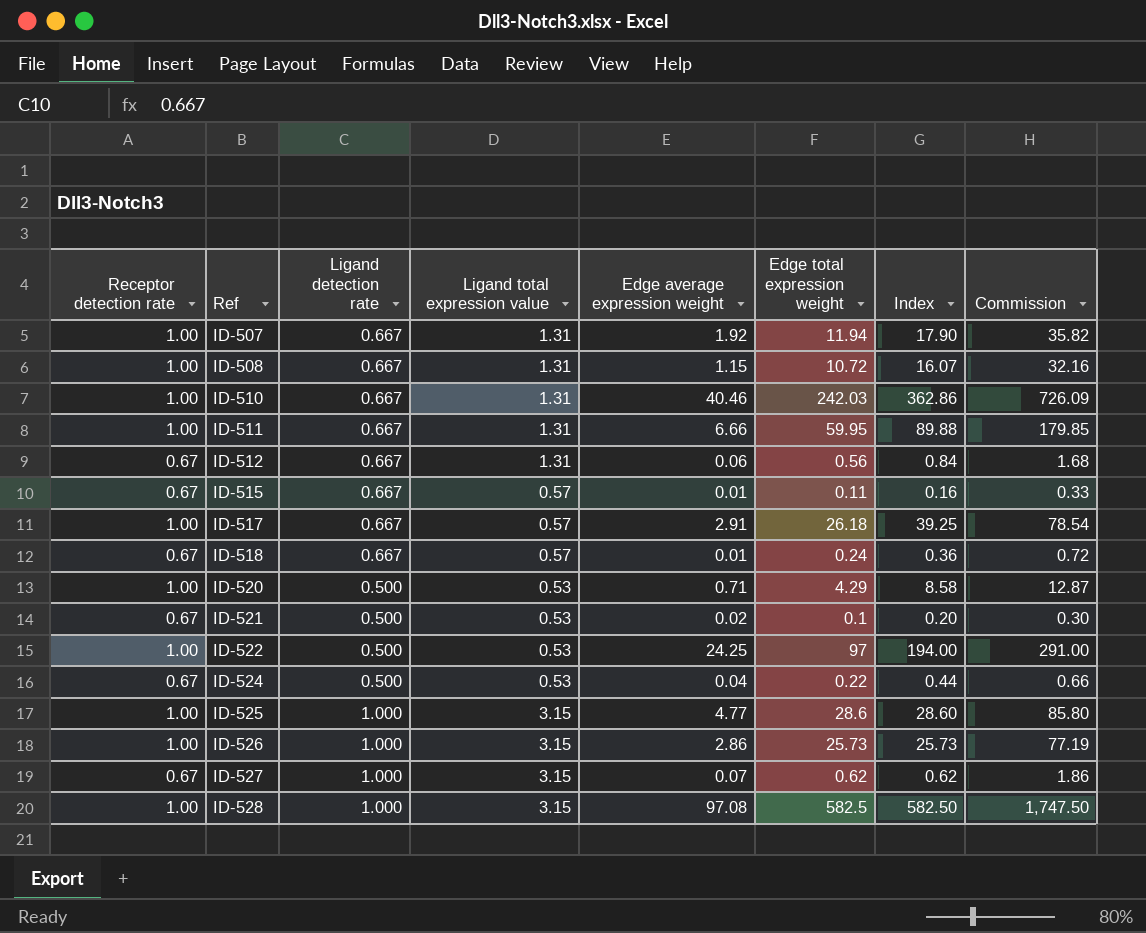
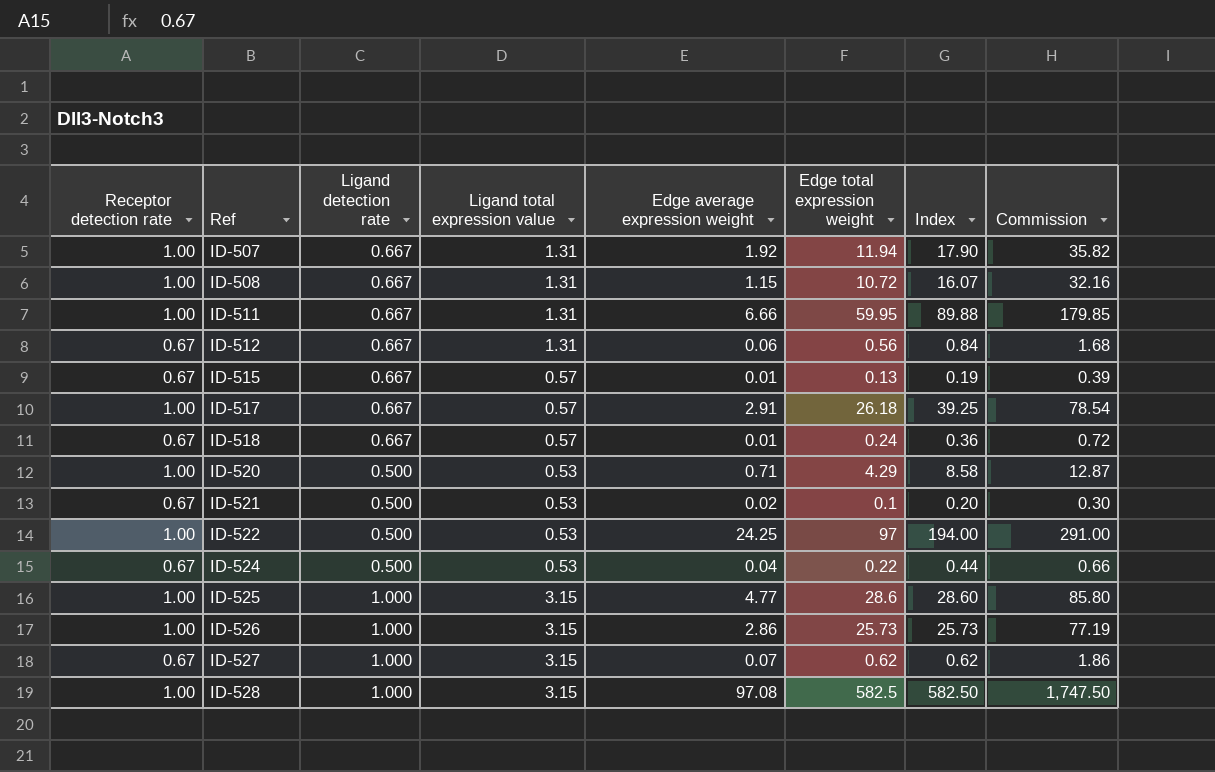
row ID-510: 1.00 | 0.667 | 1.31 | 40.46 | 242.03 | 362.86 | 726.09 -> none
ID-515 | Edge total expression weight: 0.11 -> 0.13
ID-515 | Index: 0.16 -> 0.19
ID-515 | Commission: 0.33 -> 0.39

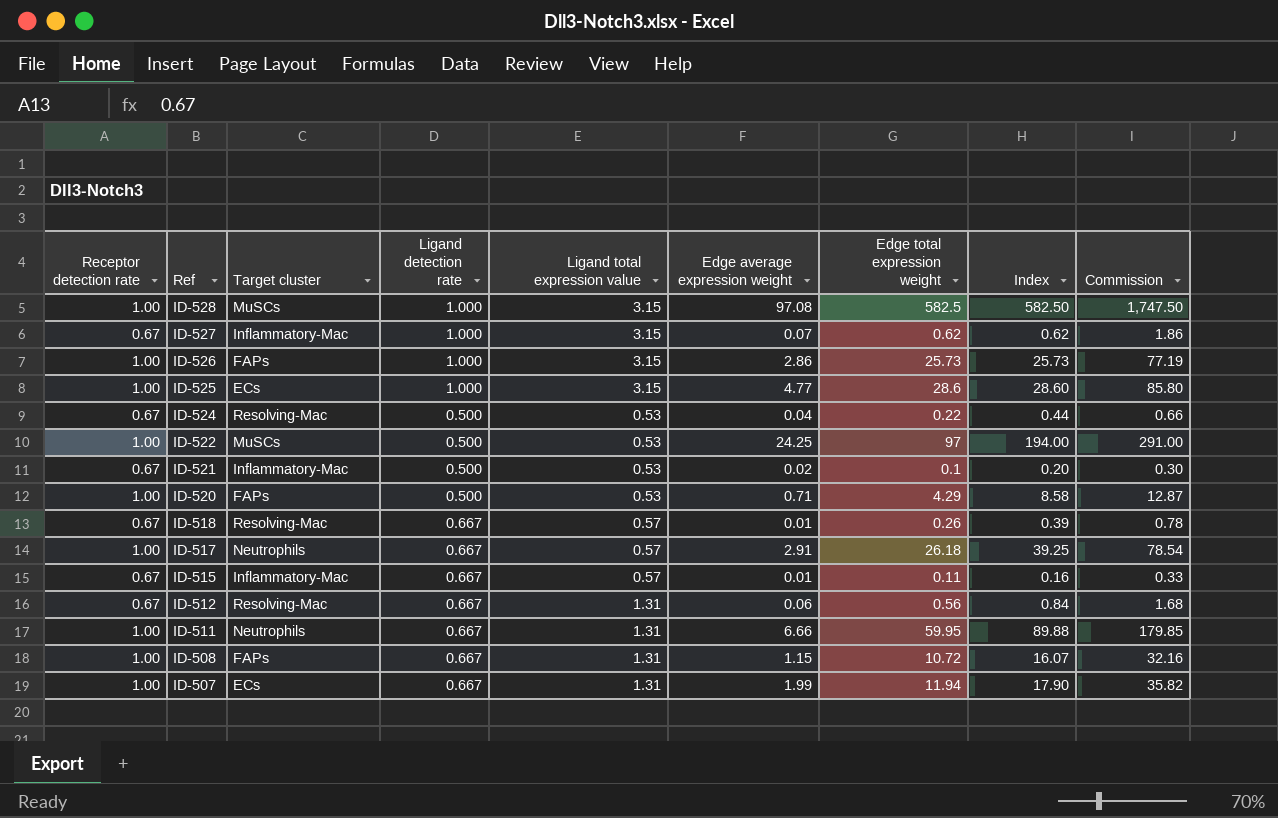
row order: Ref ascending -> Ref descending
column Target cluster | position: none -> 3
ID-518 | Edge total expression weight: 0.24 -> 0.26
ID-518 | Index: 0.36 -> 0.39
ID-518 | Commission: 0.72 -> 0.78
ID-515 | Edge total expression weight: 0.13 -> 0.11
ID-515 | Index: 0.19 -> 0.16
ID-515 | Commission: 0.39 -> 0.33
ID-507 | Edge average expression weight: 1.92 -> 1.99

